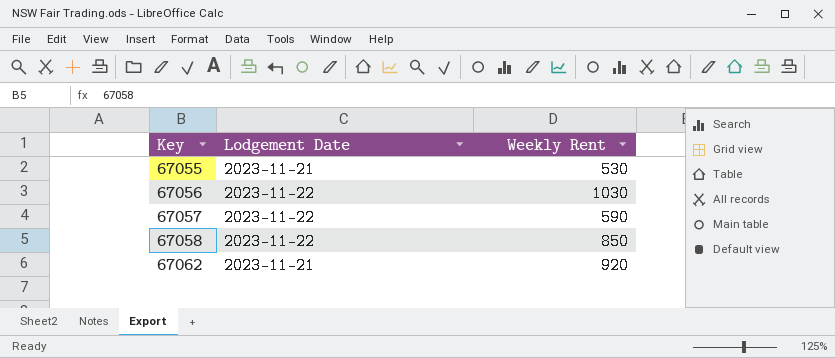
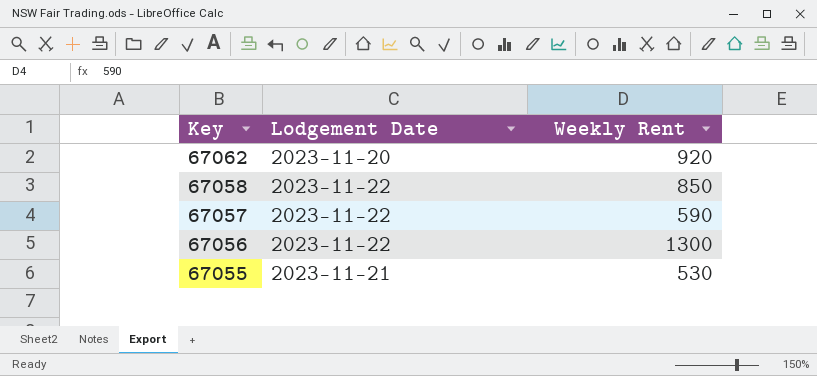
row order: Key ascending -> Key descending
67062 | Lodgement Date: 2023-11-21 -> 2023-11-20
67056 | Weekly Rent: 1030 -> 1300

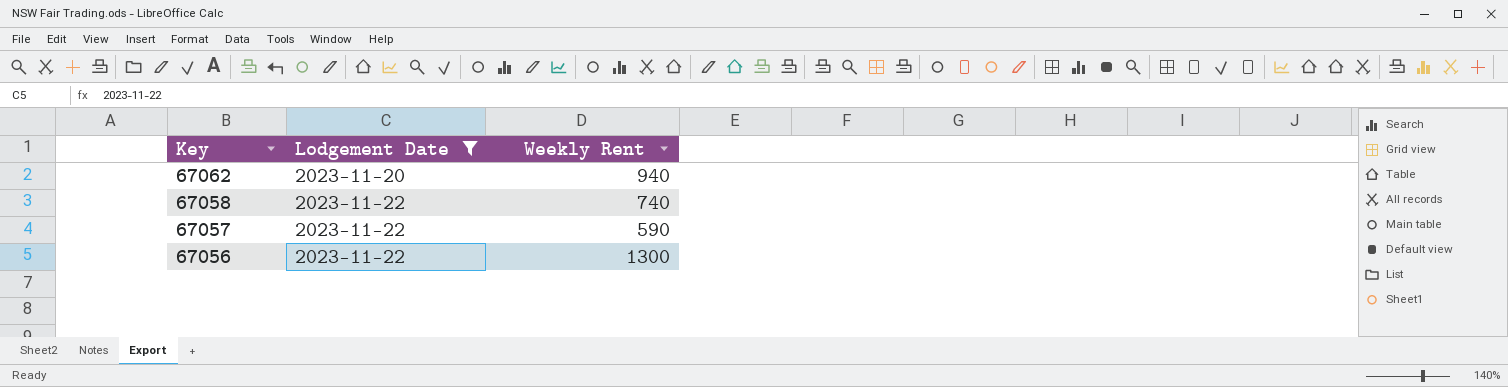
filter: none -> Lodgement Date != 2023-11-21
67062 | Weekly Rent: 920 -> 940
67058 | Weekly Rent: 850 -> 740

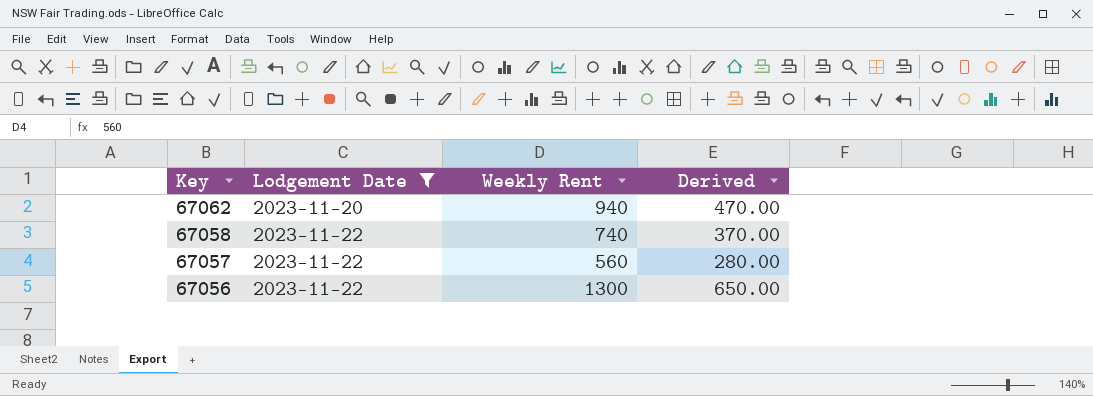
column Derived | formula: none -> [Weekly Rent] * 0.5
67057 | Weekly Rent: 590 -> 560

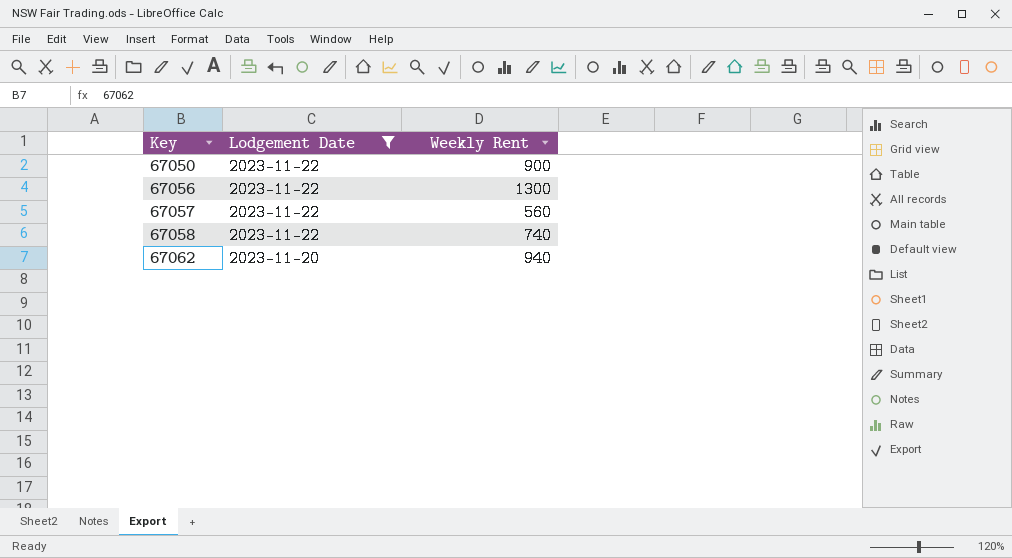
row order: Key descending -> Key ascending
column Derived | formula: [Weekly Rent] * 0.5 -> none
row 67050: none -> 2023-11-22 | 900

